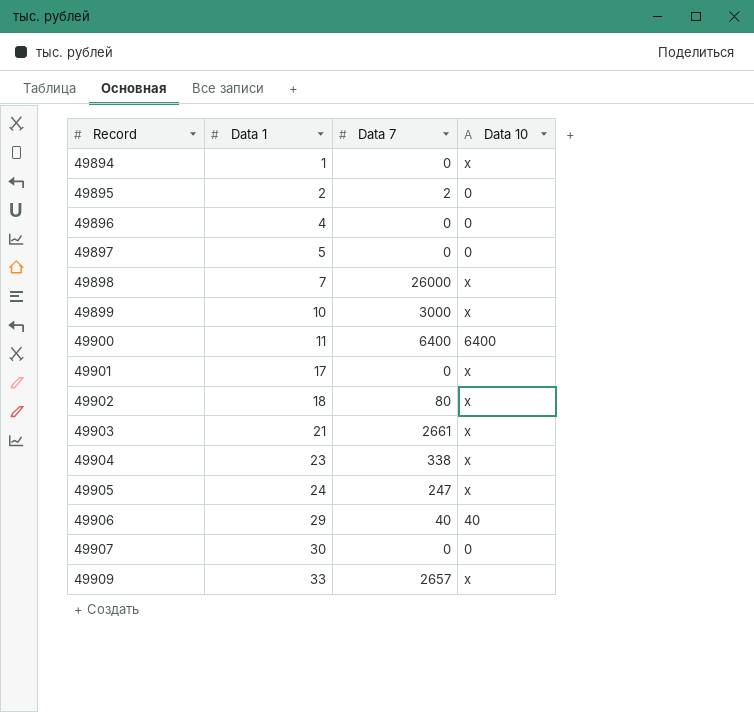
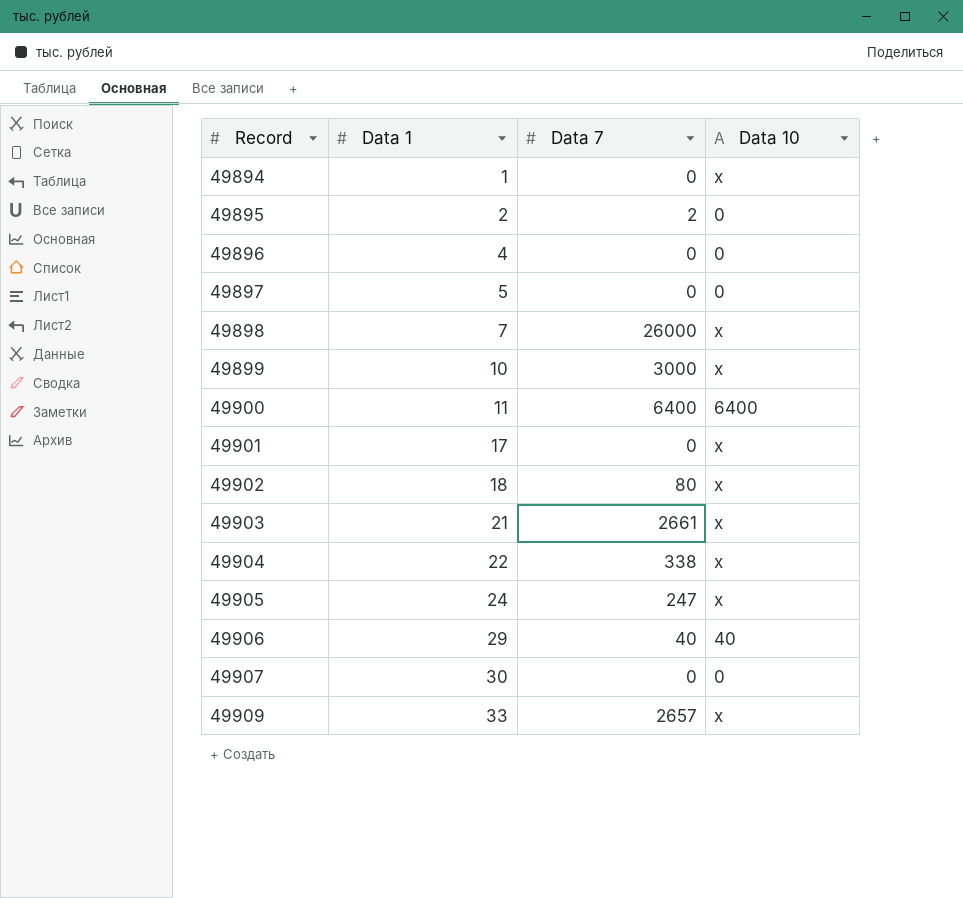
49904 | Data 1: 23 -> 22

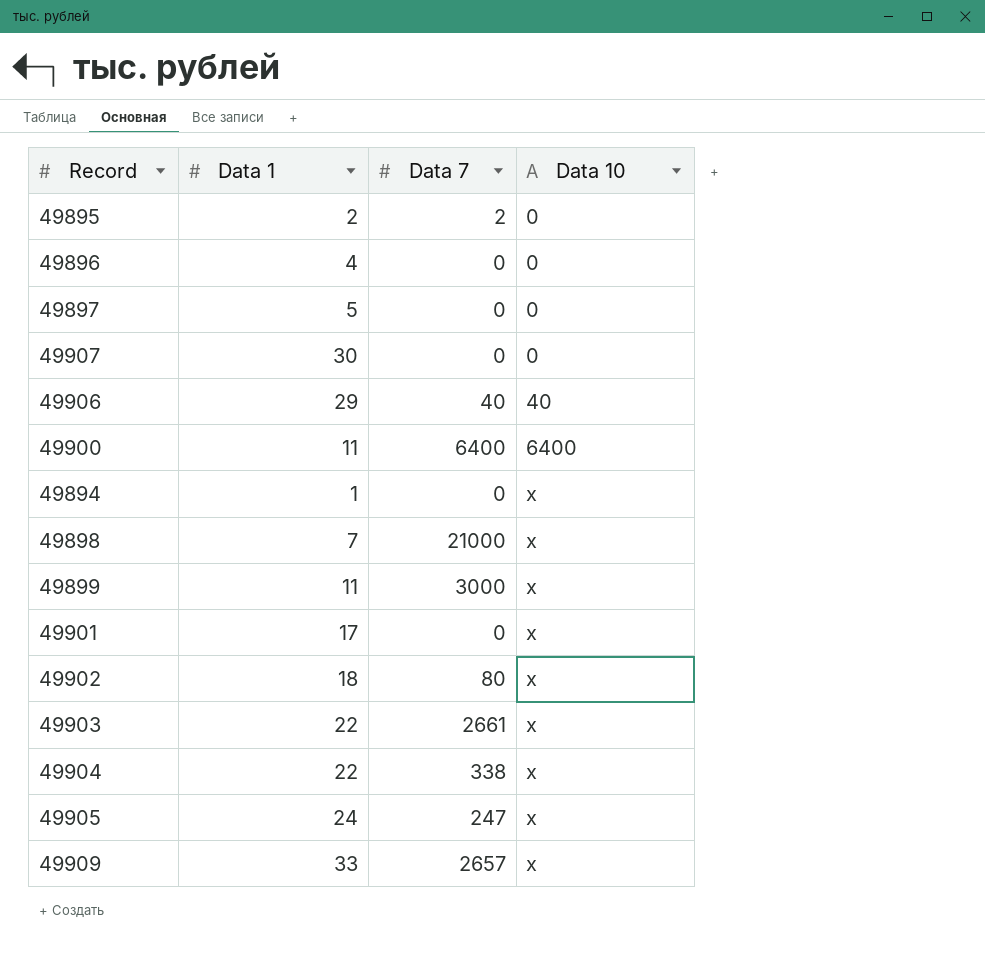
row order: Record ascending -> Data 10 ascending
49898 | Data 7: 26000 -> 21000
49899 | Data 1: 10 -> 11
49903 | Data 1: 21 -> 22

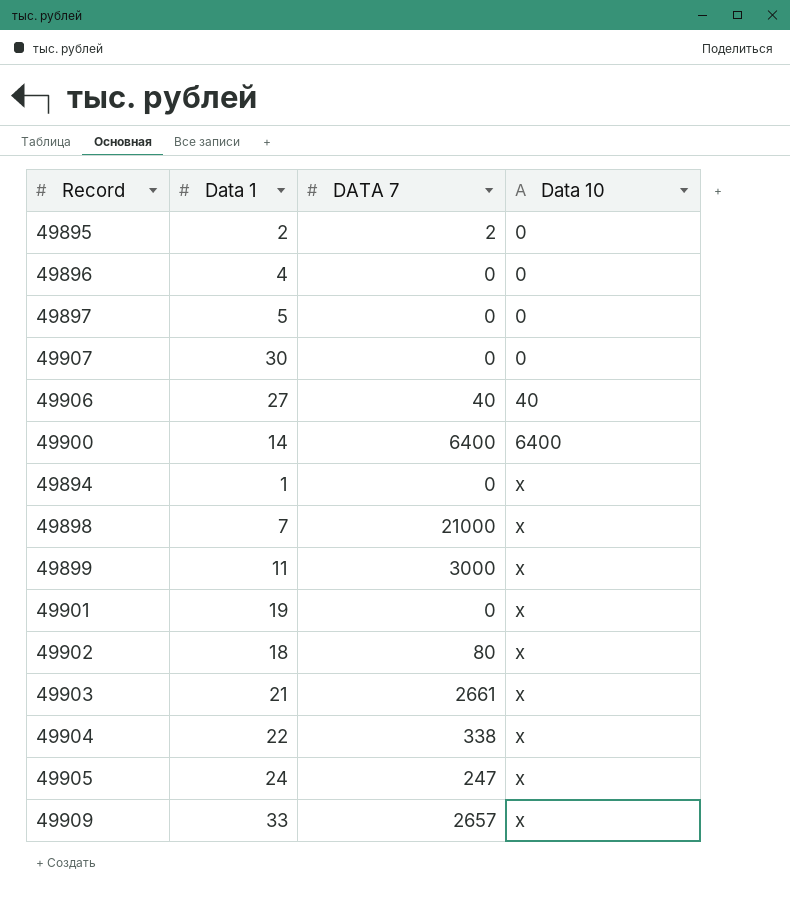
column name: Data 7 -> DATA 7
49906 | Data 1: 29 -> 27
49900 | Data 1: 11 -> 14
49901 | Data 1: 17 -> 19
49903 | Data 1: 22 -> 21

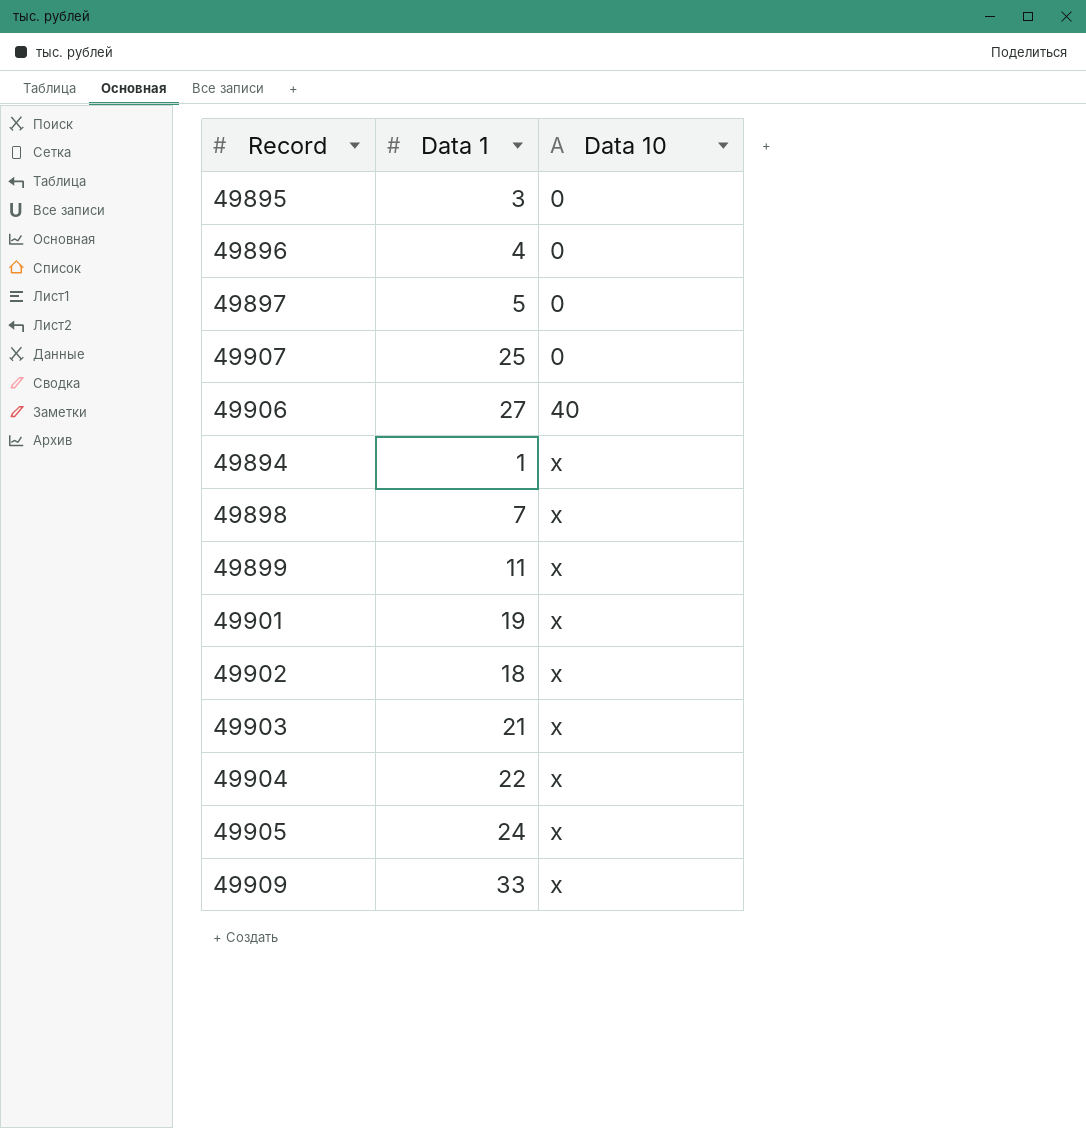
column DATA 7 | position: 3 -> none
row 49900: 14 | 6400 | 6400 -> none
49895 | Data 1: 2 -> 3
49907 | Data 1: 30 -> 25

